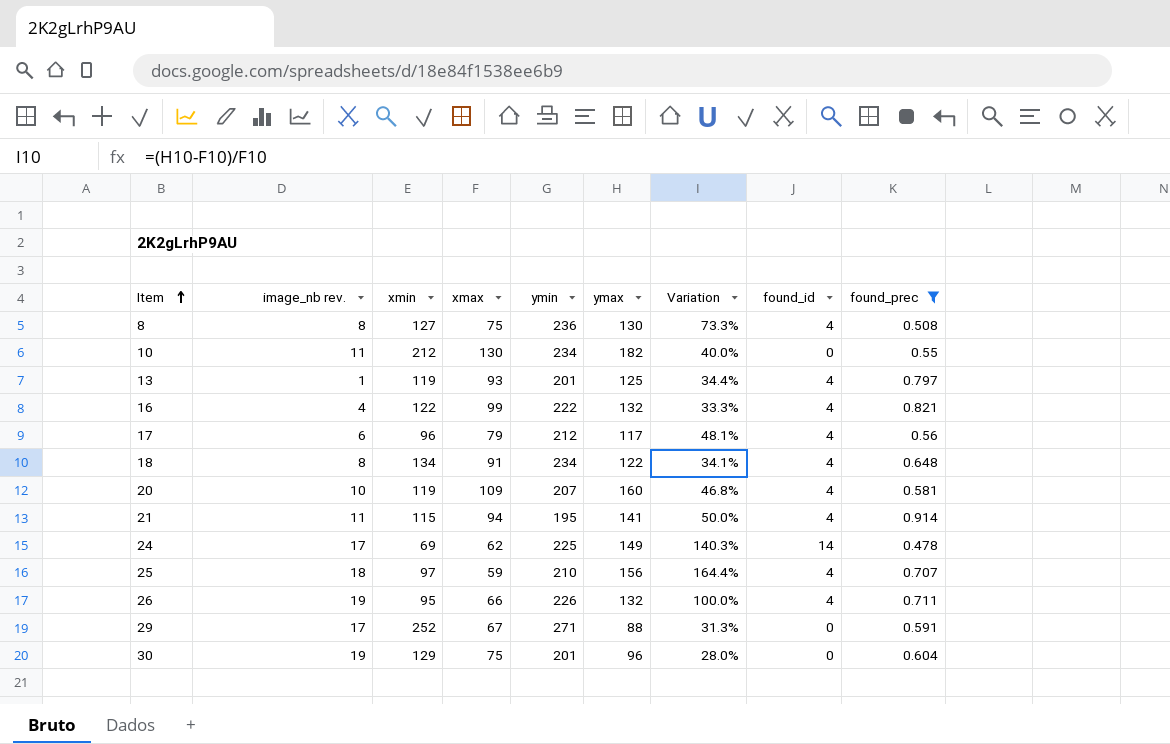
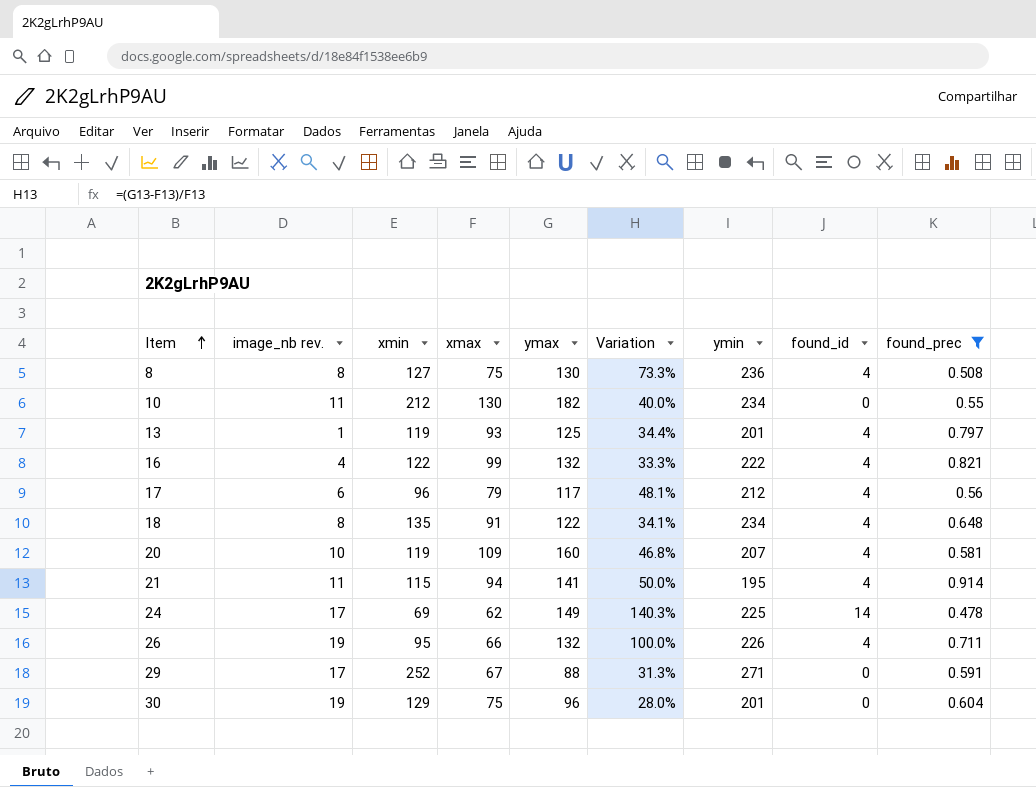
column ymin | position: 5 -> 7
row 25: 18 | 97 | 59 | 210 | 156 | 164.4% | 4 | 0.707 -> none
18 | xmin: 134 -> 135

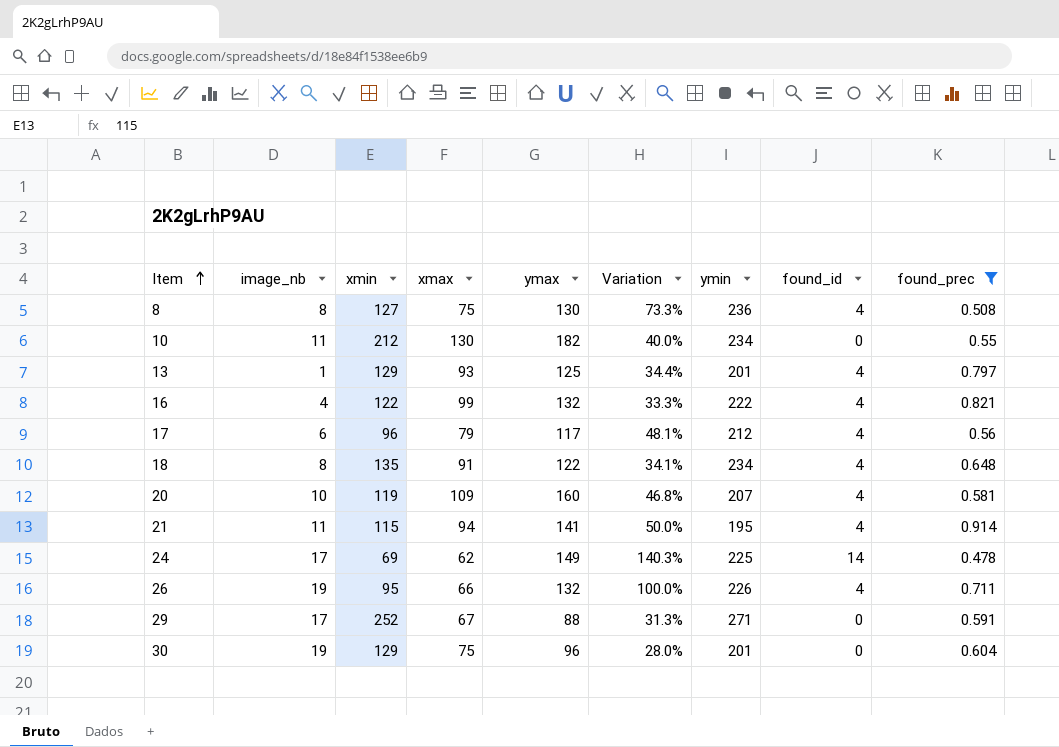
column name: image_nb rev. -> image_nb
13 | xmin: 119 -> 129

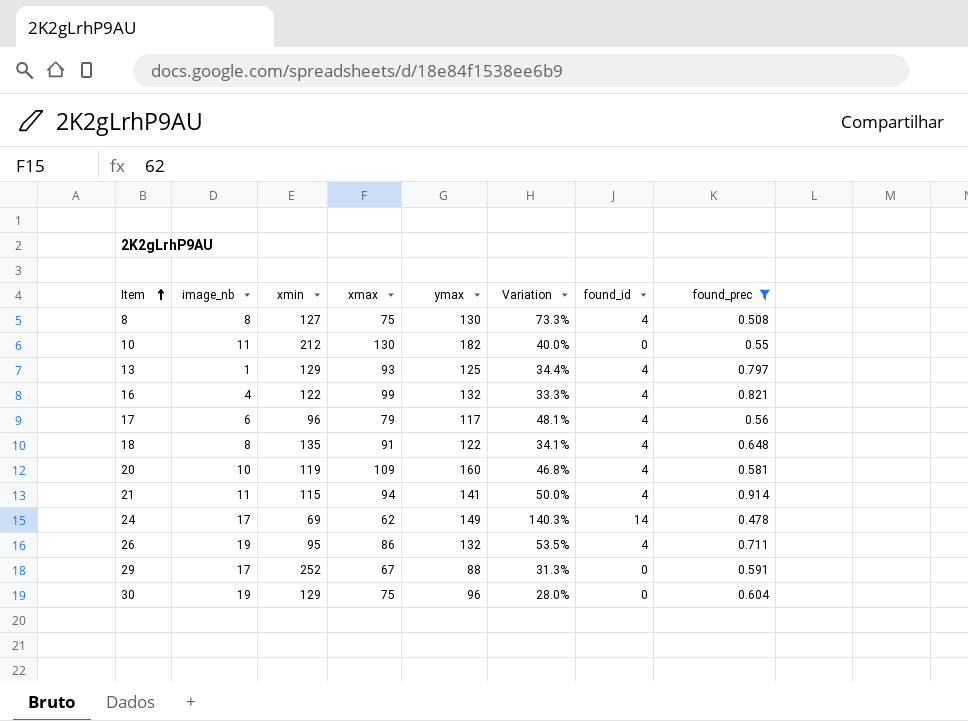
column ymin | position: 7 -> none
26 | xmax: 66 -> 86
26 | Variation: 100.0% -> 53.5%

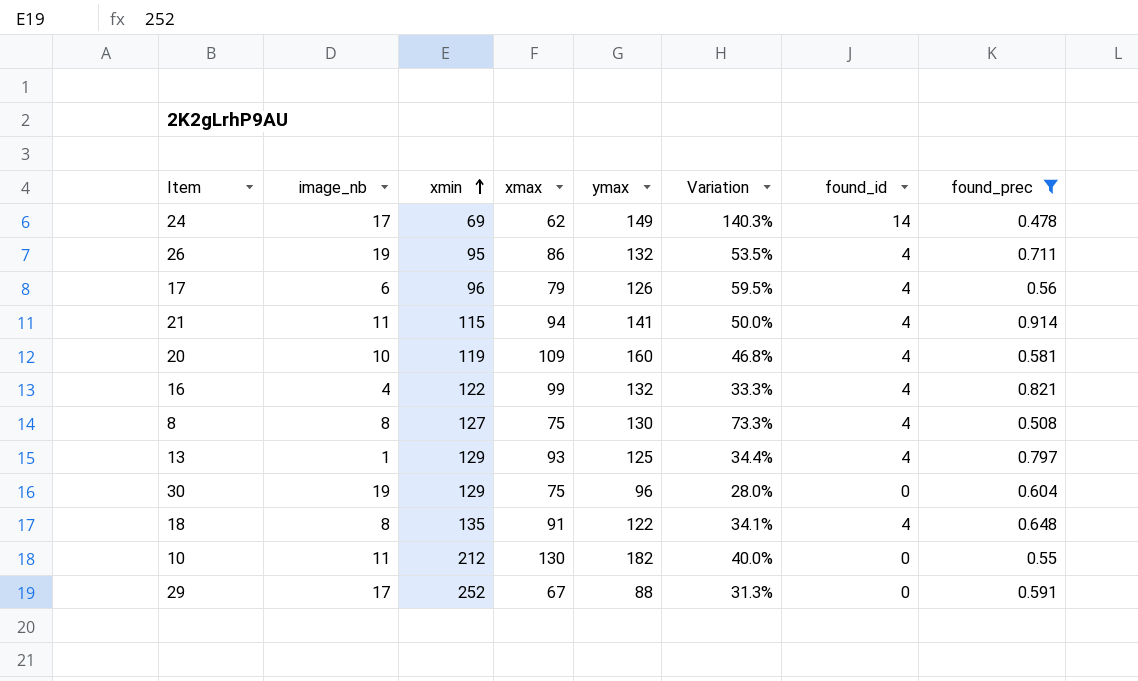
row order: Item ascending -> xmin ascending
17 | ymax: 117 -> 126
17 | Variation: 48.1% -> 59.5%

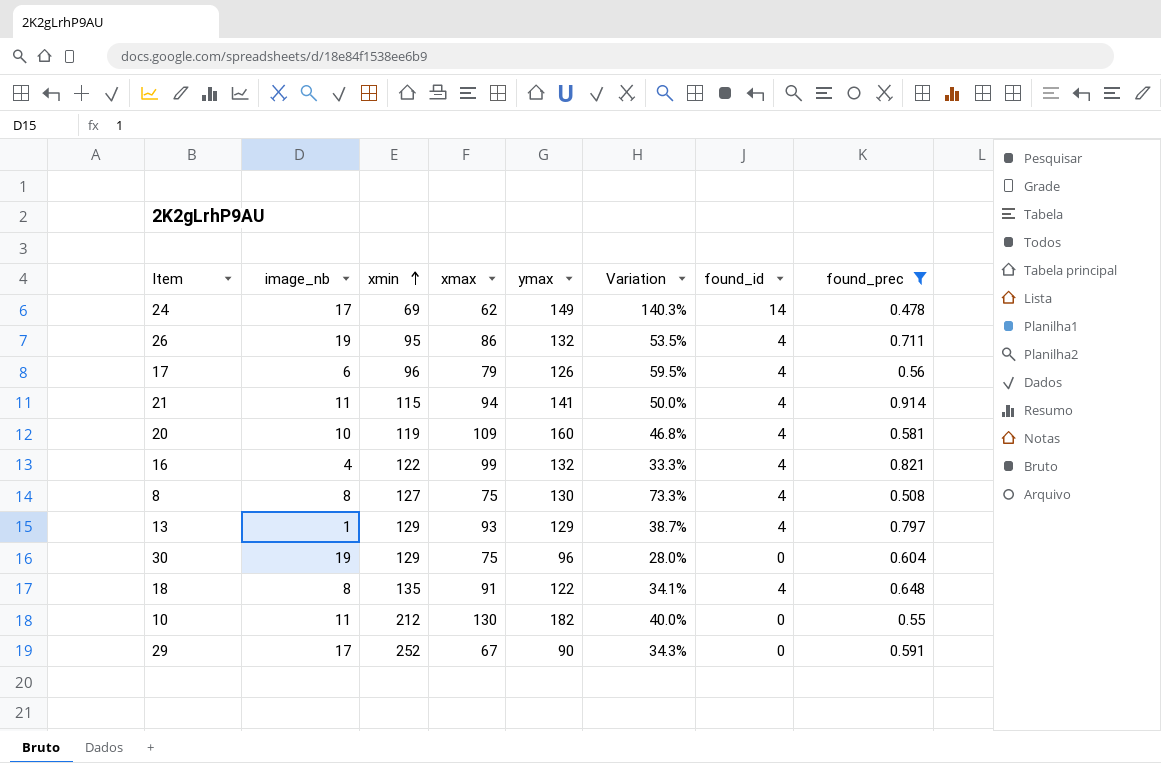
13 | ymax: 125 -> 129
13 | Variation: 34.4% -> 38.7%
29 | ymax: 88 -> 90
29 | Variation: 31.3% -> 34.3%

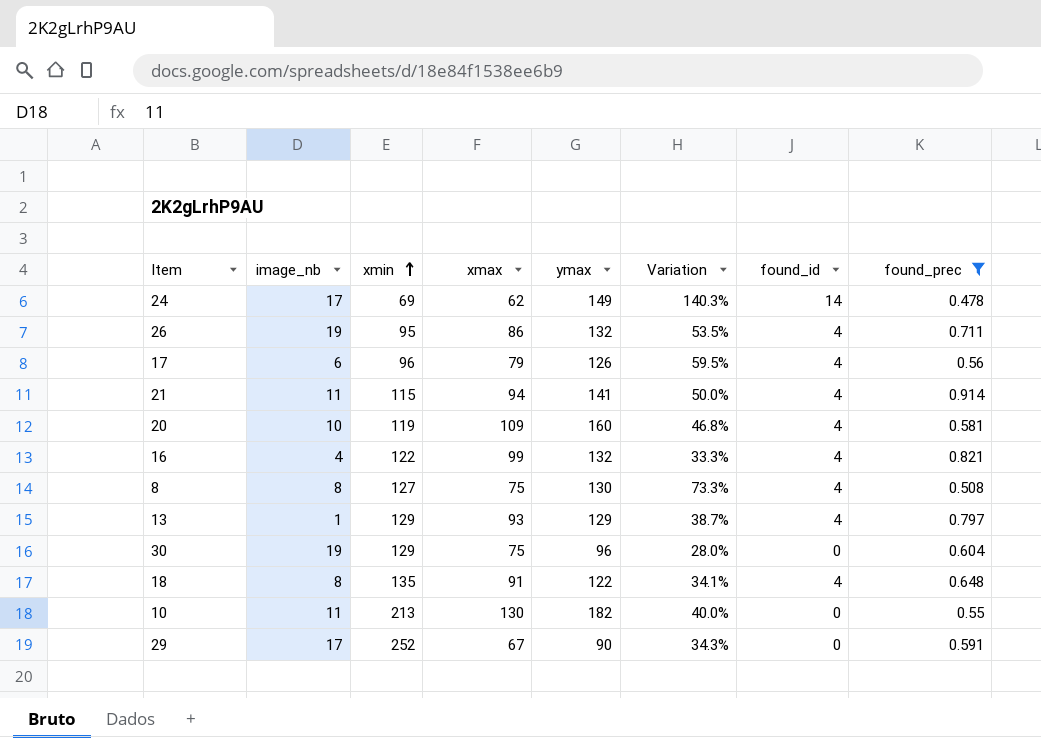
10 | xmin: 212 -> 213

